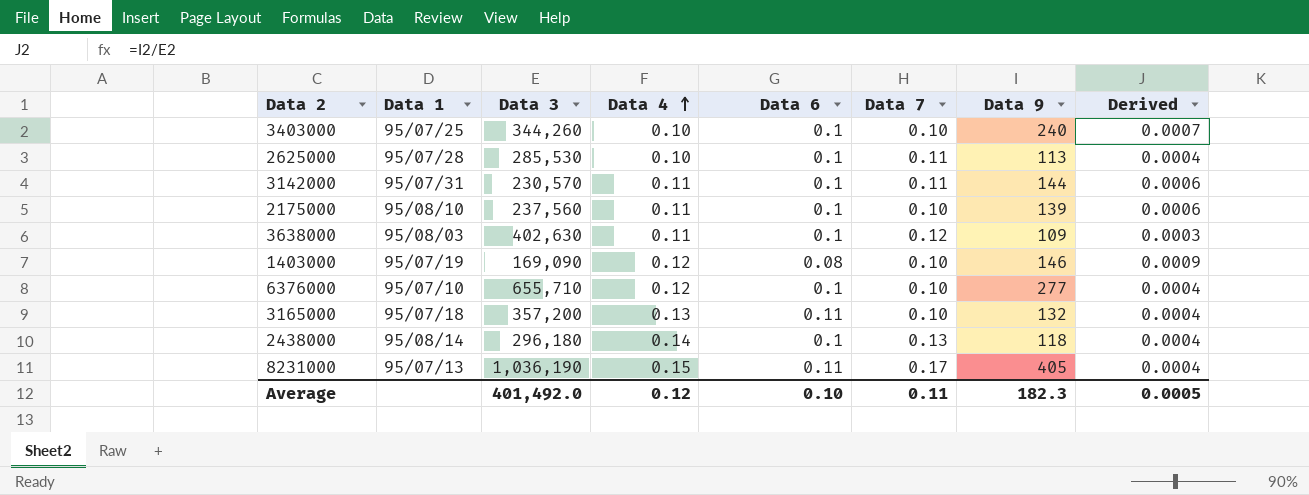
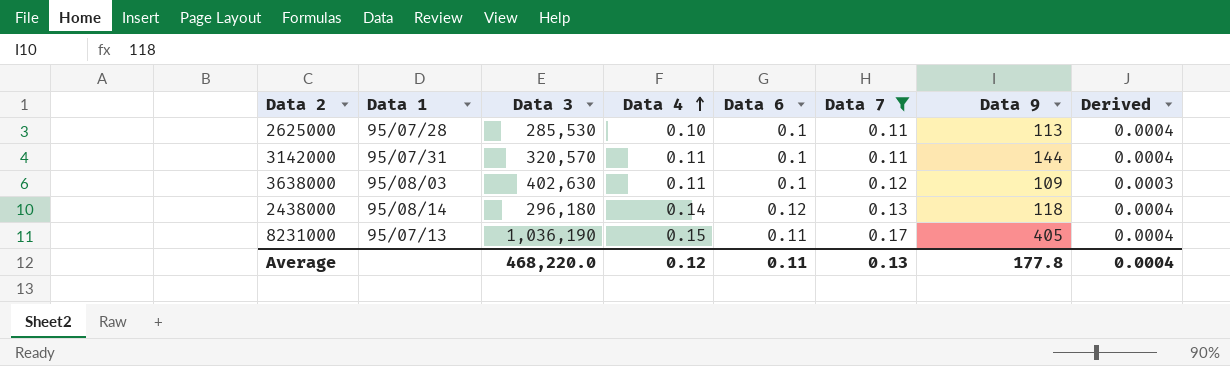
filter: none -> Data 7 != 0.10
3142000 | Data 3: 230,570 -> 320,570
3142000 | Derived: 0.0006 -> 0.0004
2438000 | Data 6: 0.1 -> 0.12
Average | Data 3: 401,492.0 -> 468,220.0
Average | Data 6: 0.10 -> 0.11
Average | Data 7: 0.11 -> 0.13
Average | Data 9: 182.3 -> 177.8
Average | Derived: 0.0005 -> 0.0004

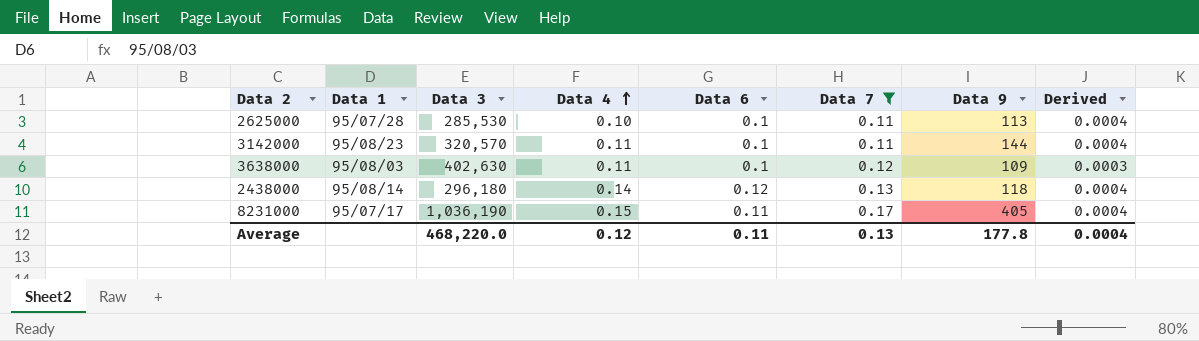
3142000 | Data 1: 95/07/31 -> 95/08/23
8231000 | Data 1: 95/07/13 -> 95/07/17

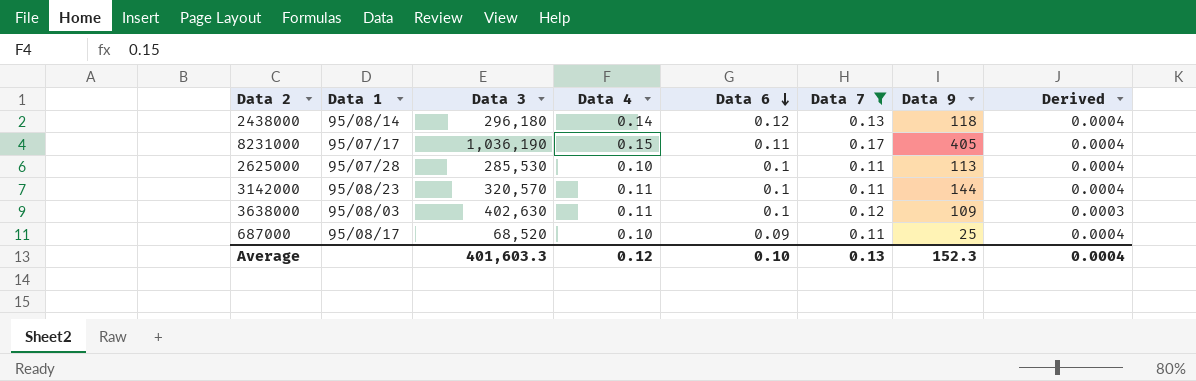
row order: Data 4 ascending -> Data 6 descending
row 687000: none -> 95/08/17 | 68,520 | 0.10 | 0.09 | 0.11 | 25 | 0.0004
Average | Data 3: 468,220.0 -> 401,603.3
Average | Data 6: 0.11 -> 0.10
Average | Data 9: 177.8 -> 152.3

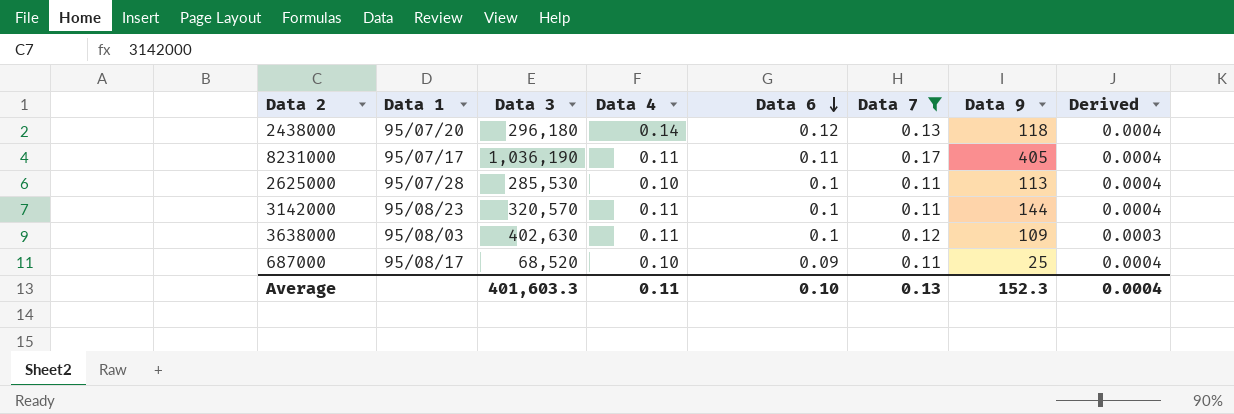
2438000 | Data 1: 95/08/14 -> 95/07/20
8231000 | Data 4: 0.15 -> 0.11
Average | Data 4: 0.12 -> 0.11

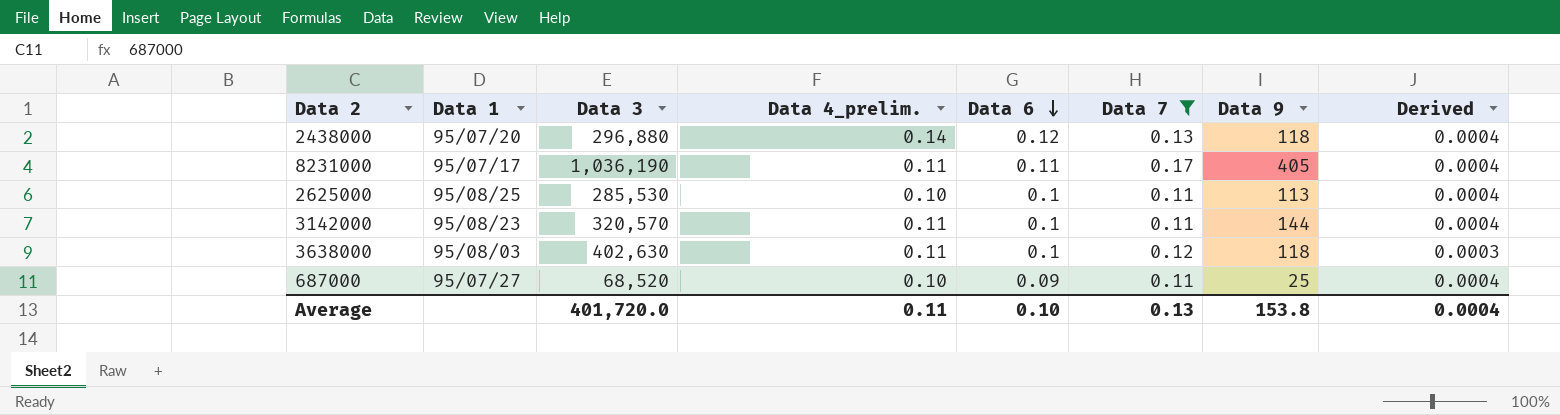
column name: Data 4 -> Data 4_prelim.
2438000 | Data 3: 296,180 -> 296,880
2625000 | Data 1: 95/07/28 -> 95/08/25
3638000 | Data 9: 109 -> 118
687000 | Data 1: 95/08/17 -> 95/07/27
Average | Data 3: 401,603.3 -> 401,720.0
Average | Data 9: 152.3 -> 153.8

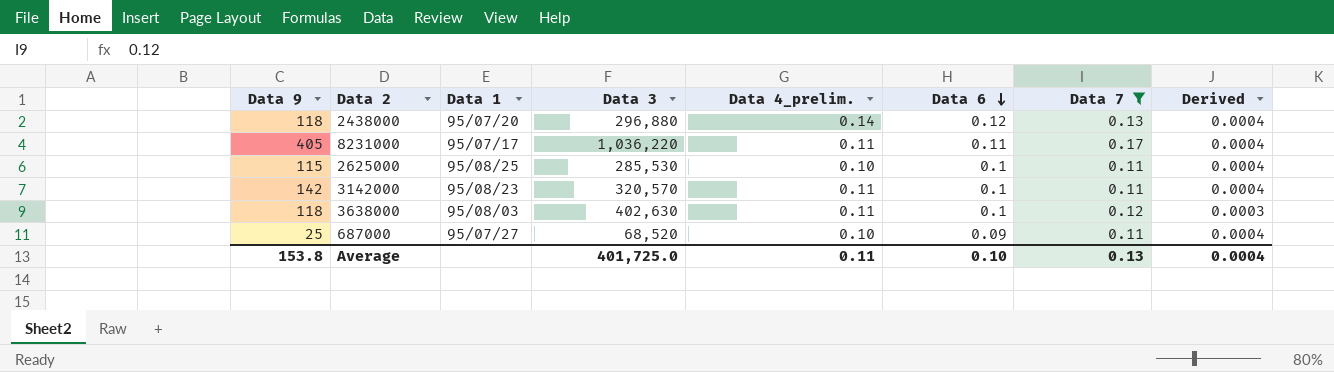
column Data 9 | position: 7 -> 1
8231000 | Data 3: 1,036,190 -> 1,036,220
2625000 | Data 9: 113 -> 115
3142000 | Data 9: 144 -> 142
Average | Data 3: 401,720.0 -> 401,725.0

